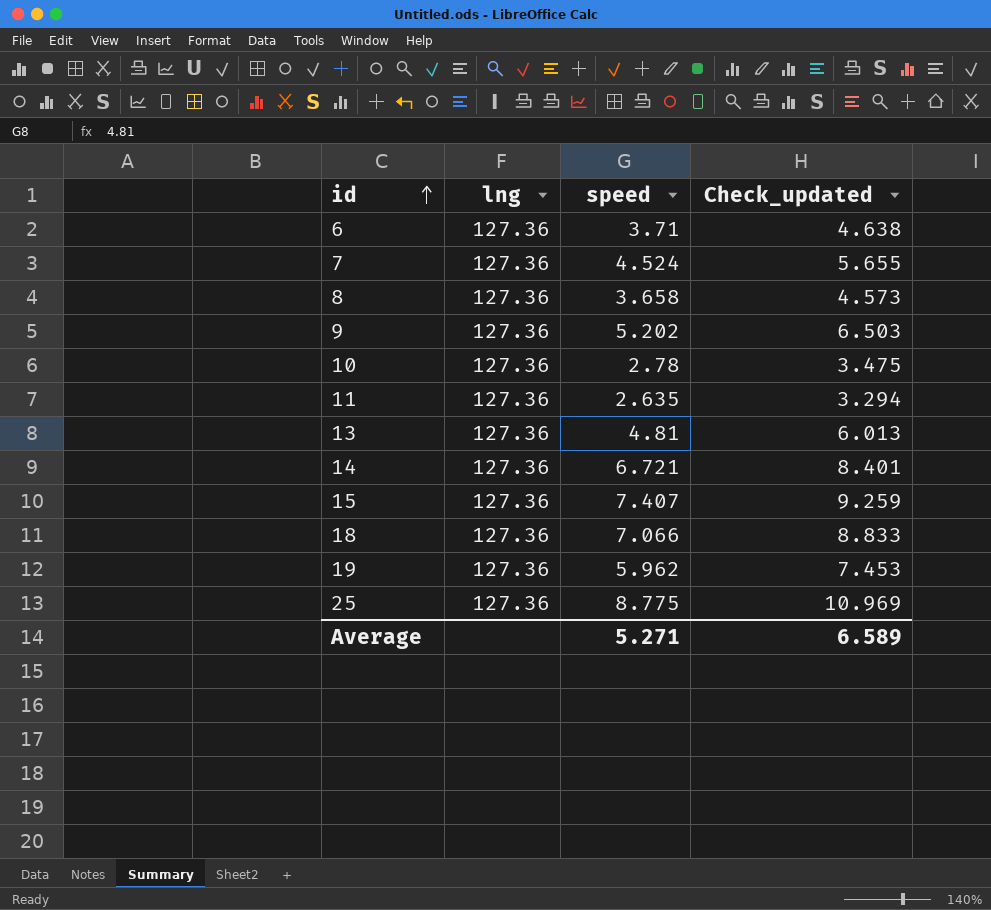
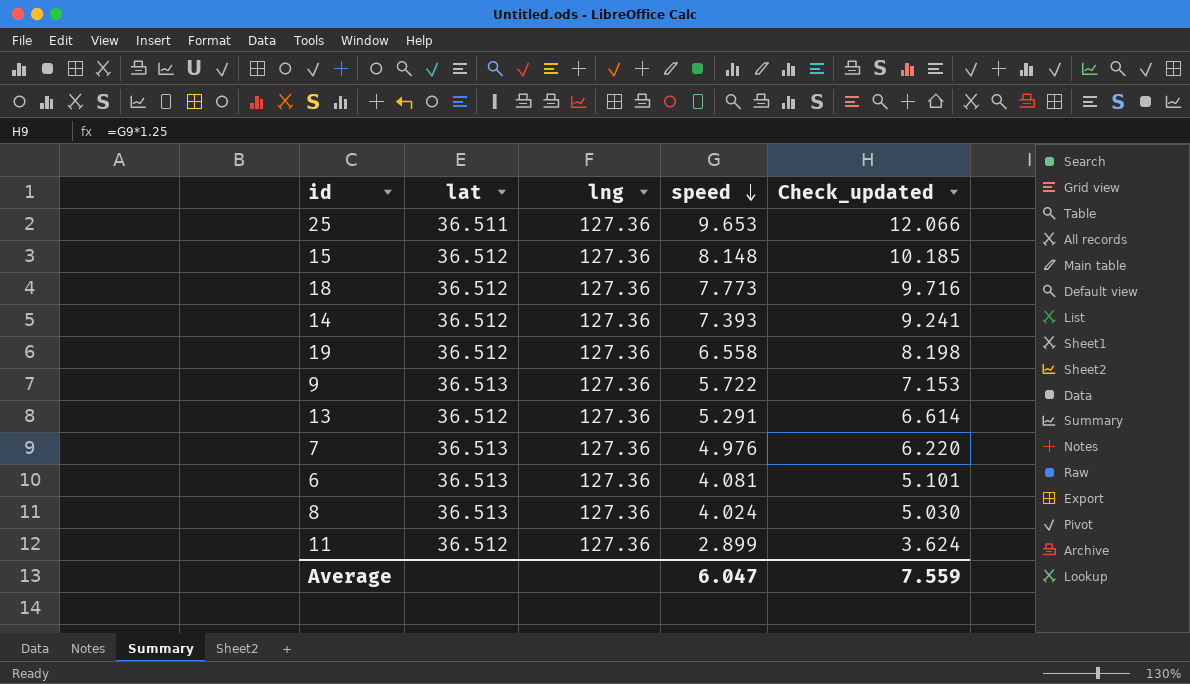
row order: id ascending -> speed descending
column lat | position: none -> 2
row 10: 127.36 | 2.78 | 3.475 -> none
25 | speed: 8.775 -> 9.653
25 | Check_updated: 10.969 -> 12.066
15 | speed: 7.407 -> 8.148
15 | Check_updated: 9.259 -> 10.185
18 | speed: 7.066 -> 7.773
18 | Check_updated: 8.833 -> 9.716
14 | speed: 6.721 -> 7.393
14 | Check_updated: 8.401 -> 9.241
19 | speed: 5.962 -> 6.558
19 | Check_updated: 7.453 -> 8.198
9 | speed: 5.202 -> 5.722
9 | Check_updated: 6.503 -> 7.153
13 | speed: 4.81 -> 5.291
13 | Check_updated: 6.013 -> 6.614
7 | speed: 4.524 -> 4.976
7 | Check_updated: 5.655 -> 6.220
6 | speed: 3.71 -> 4.081
6 | Check_updated: 4.638 -> 5.101
8 | speed: 3.658 -> 4.024
8 | Check_updated: 4.573 -> 5.030
11 | speed: 2.635 -> 2.899
11 | Check_updated: 3.294 -> 3.624
Average | speed: 5.271 -> 6.047
Average | Check_updated: 6.589 -> 7.559

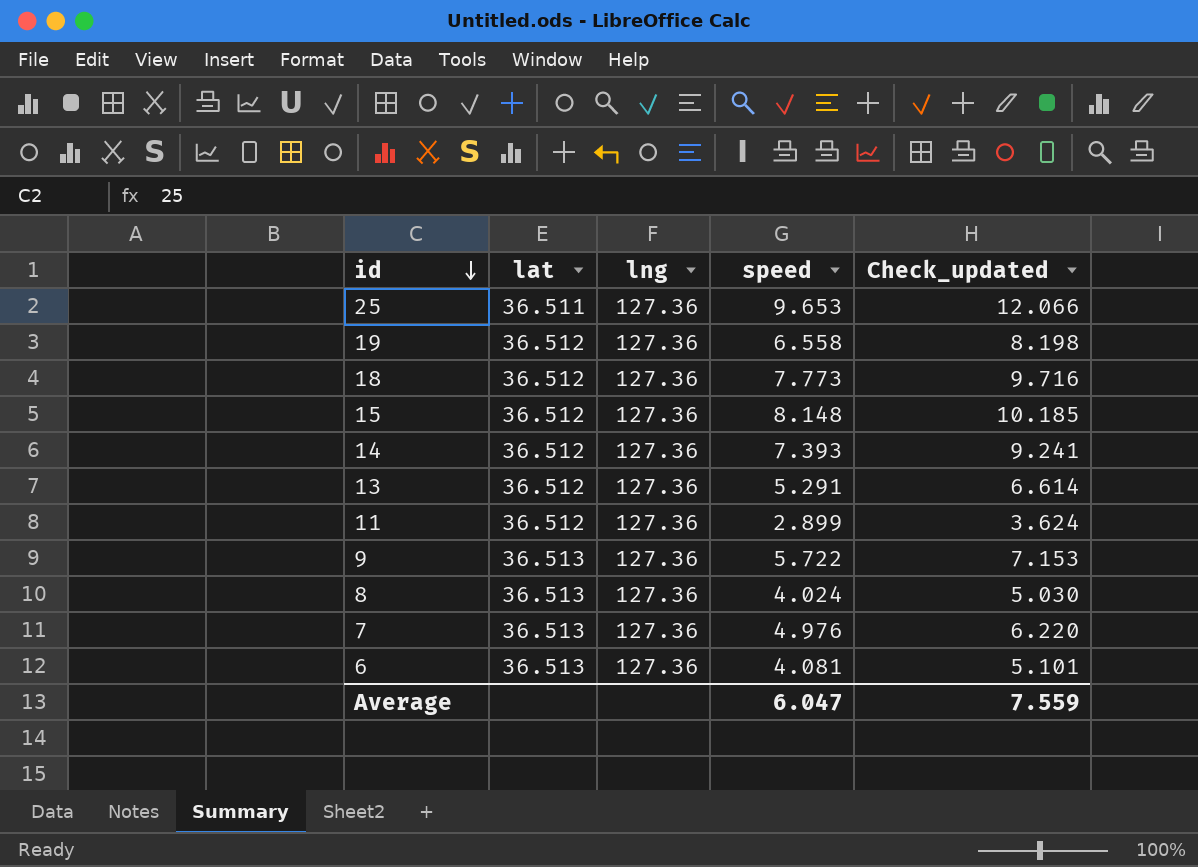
row order: speed descending -> id descending

